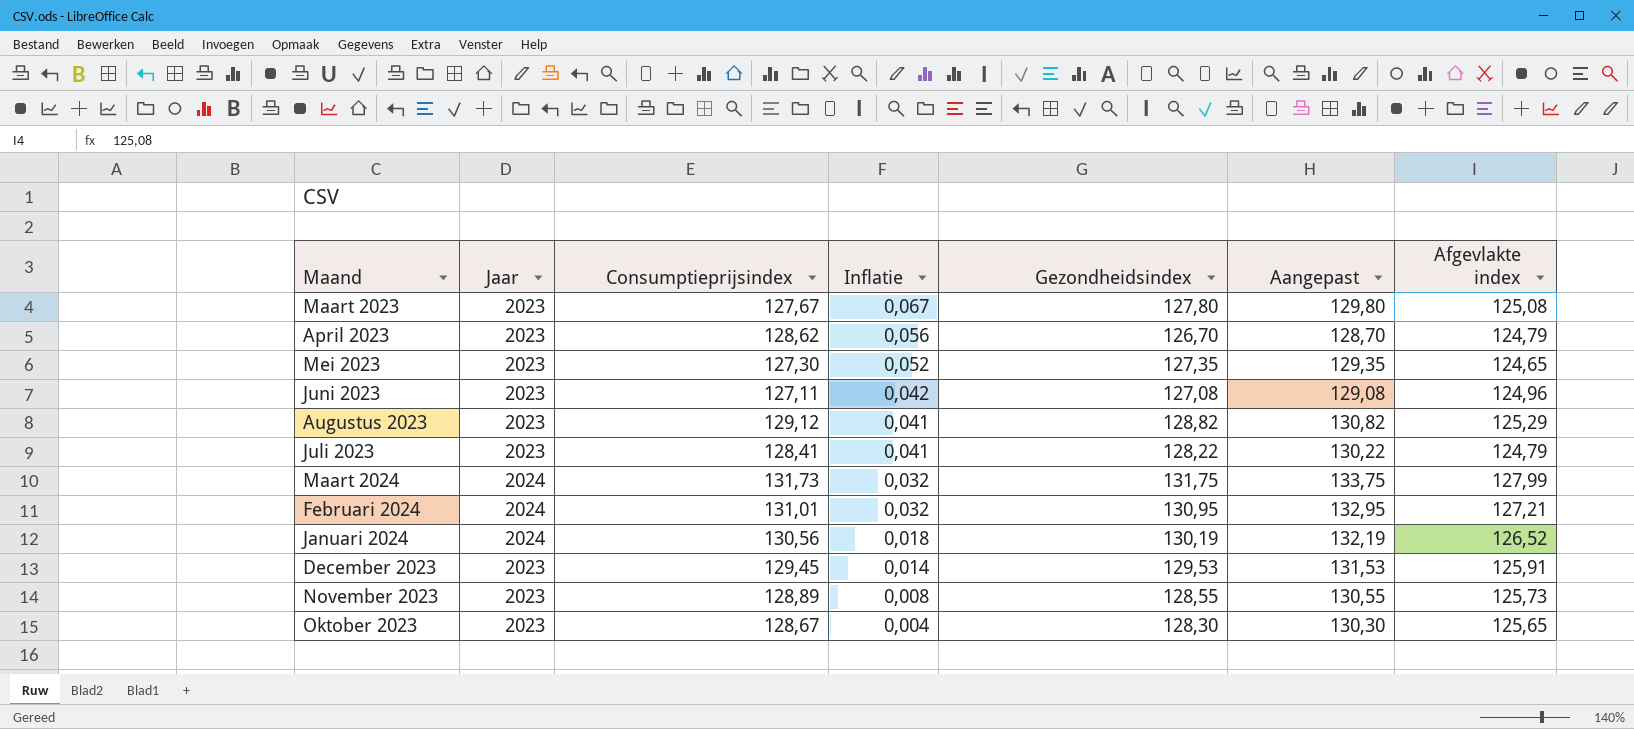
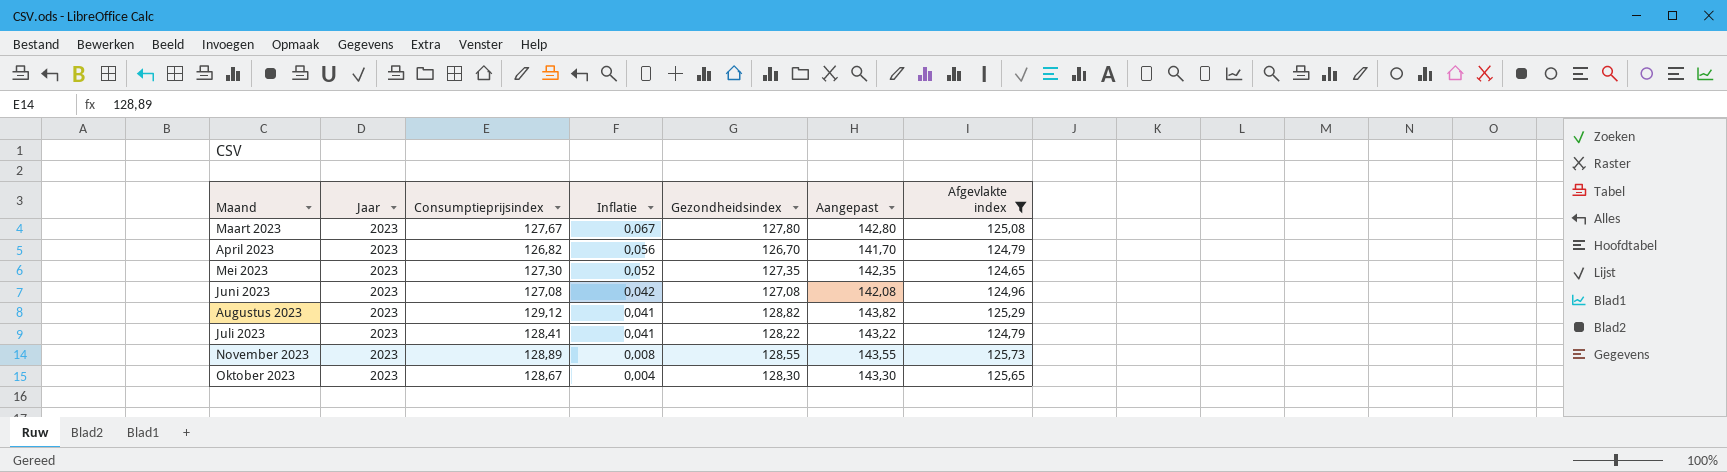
filter: none -> Afgevlakte index <= 125,73
column Aangepast | formula: [Gezondheidsindex] + 2 -> [Gezondheidsindex] + 15
April 2023 | Consumptieprijsindex: 128,62 -> 126,82
Juni 2023 | Consumptieprijsindex: 127,11 -> 127,08

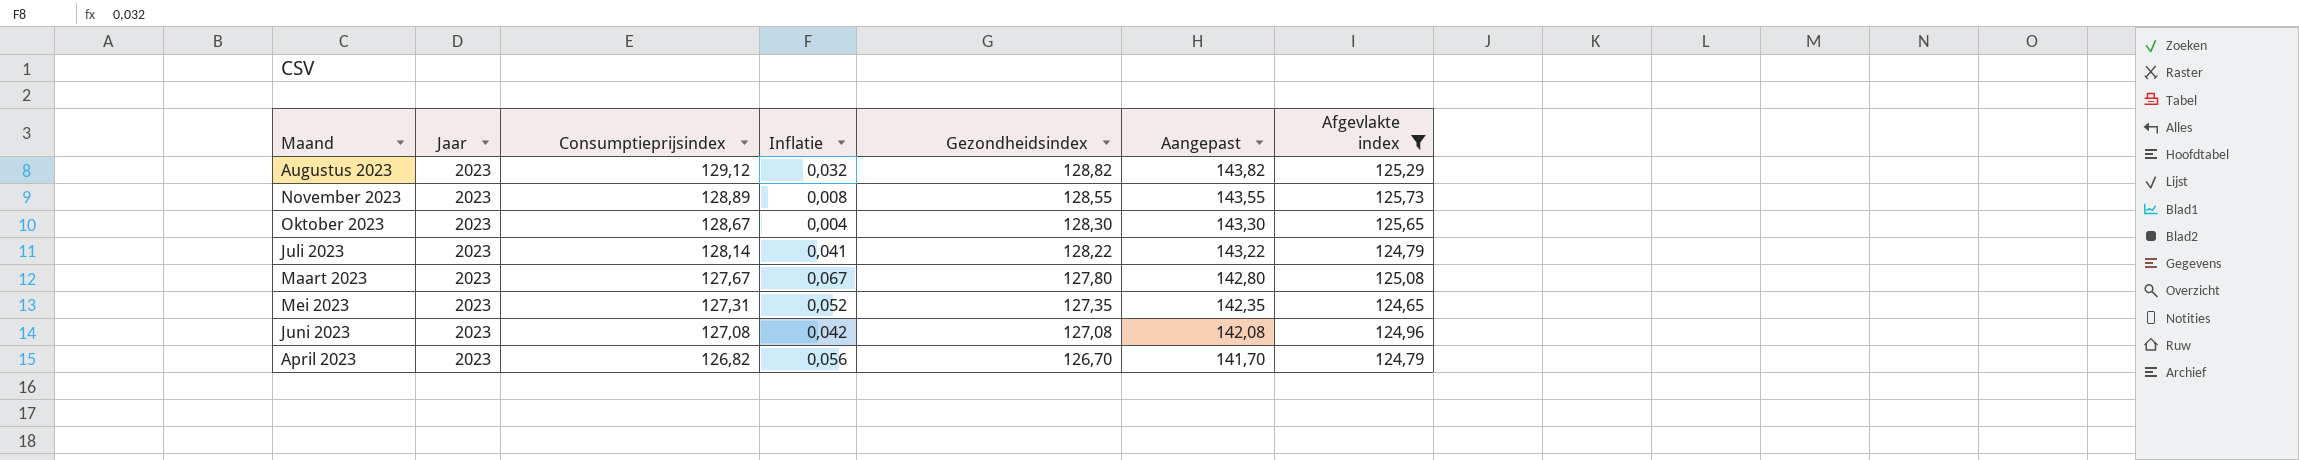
row order: Inflatie descending -> Consumptieprijsindex descending
Augustus 2023 | Inflatie: 0,041 -> 0,032
Juli 2023 | Consumptieprijsindex: 128,41 -> 128,14
Mei 2023 | Consumptieprijsindex: 127,30 -> 127,31

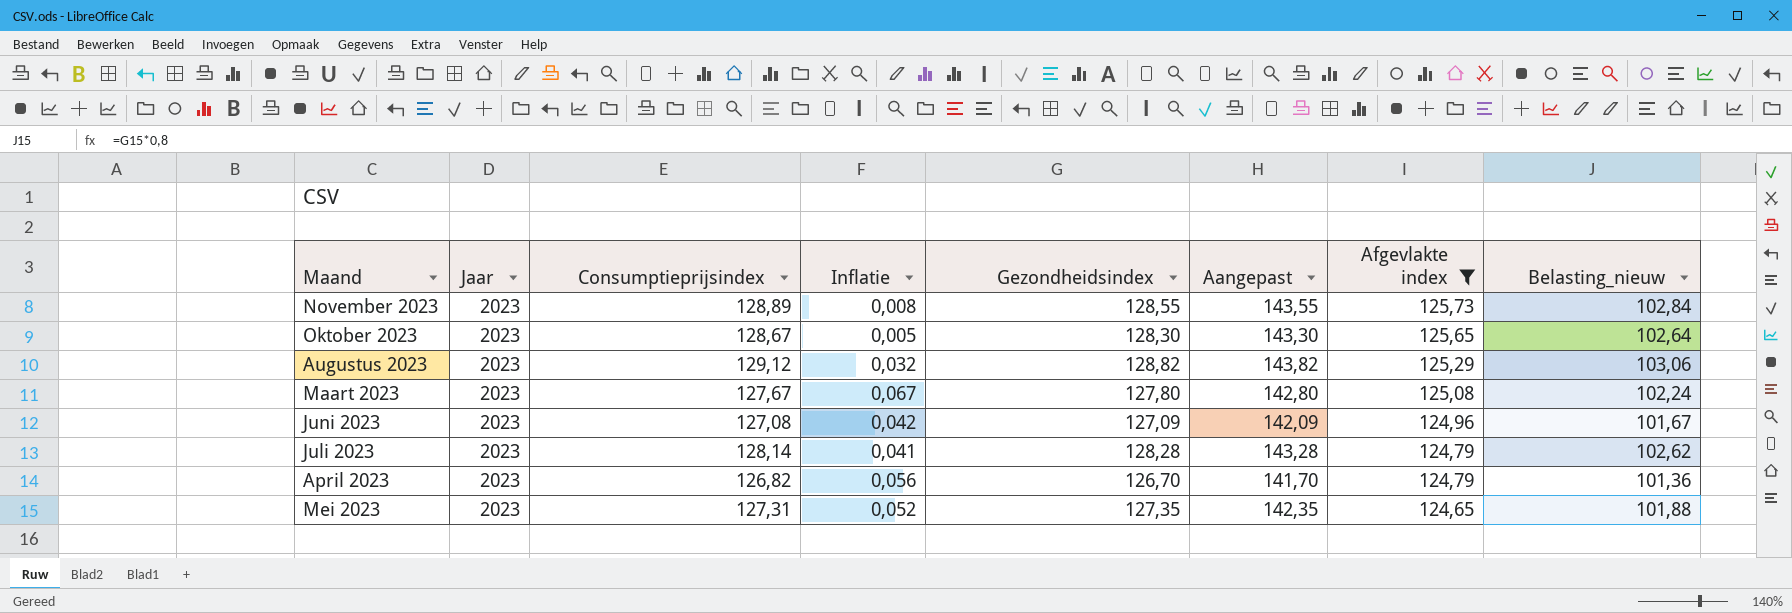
row order: Consumptieprijsindex descending -> Afgevlakte index descending
column Belasting_nieuw | formula: none -> [Gezondheidsindex] * 0,8
Oktober 2023 | Inflatie: 0,004 -> 0,005
Juni 2023 | Gezondheidsindex: 127,08 -> 127,09
Juni 2023 | Aangepast: 142,08 -> 142,09
Juli 2023 | Gezondheidsindex: 128,22 -> 128,28
Juli 2023 | Aangepast: 143,22 -> 143,28

